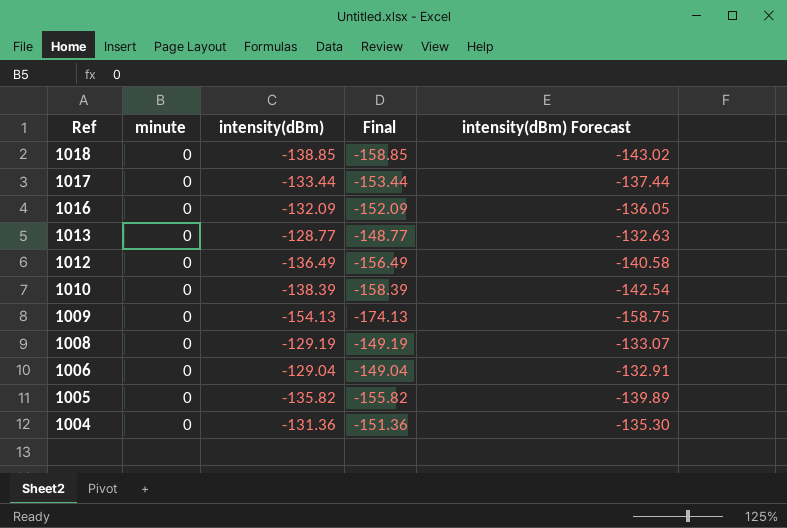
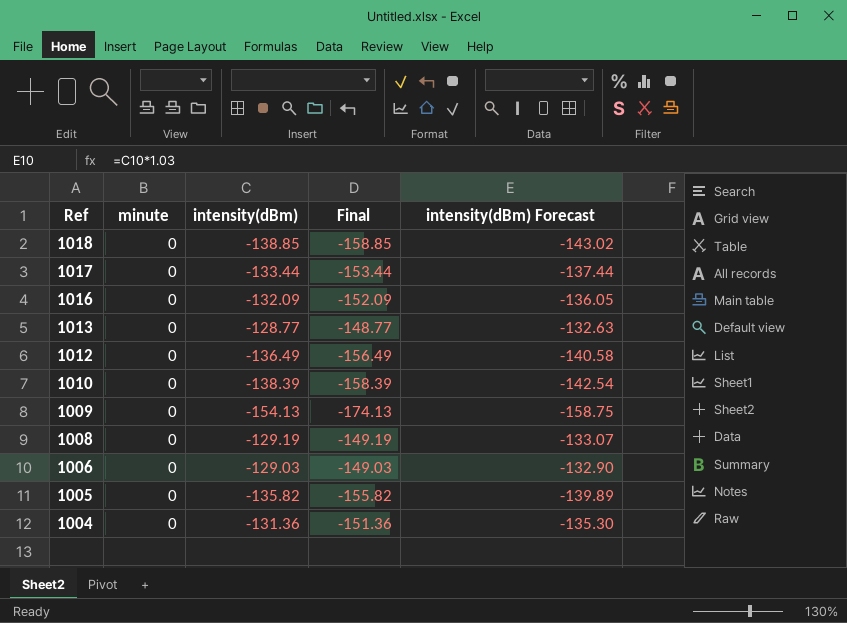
1006 | intensity(dBm): -129.04 -> -129.03
1006 | Final: -149.04 -> -149.03
1006 | intensity(dBm) Forecast: -132.91 -> -132.90

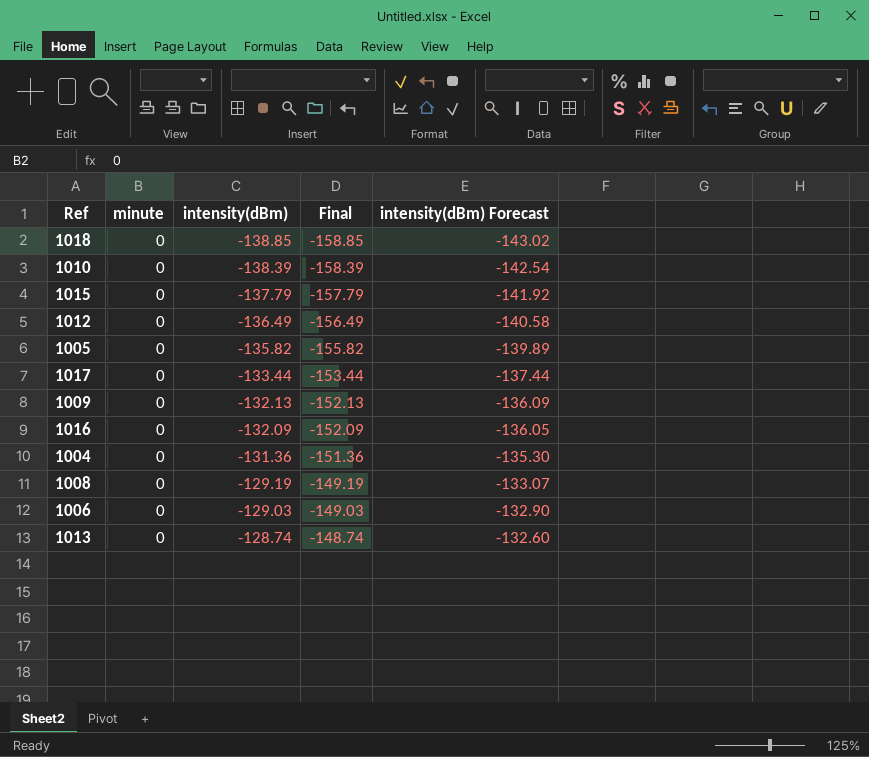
row order: Ref descending -> intensity(dBm) ascending
row 1015: none -> 0 | -137.79 | -157.79 | -141.92
1009 | intensity(dBm): -154.13 -> -132.13
1009 | Final: -174.13 -> -152.13
1009 | intensity(dBm) Forecast: -158.75 -> -136.09
1013 | intensity(dBm): -128.77 -> -128.74
1013 | Final: -148.77 -> -148.74
1013 | intensity(dBm) Forecast: -132.63 -> -132.60

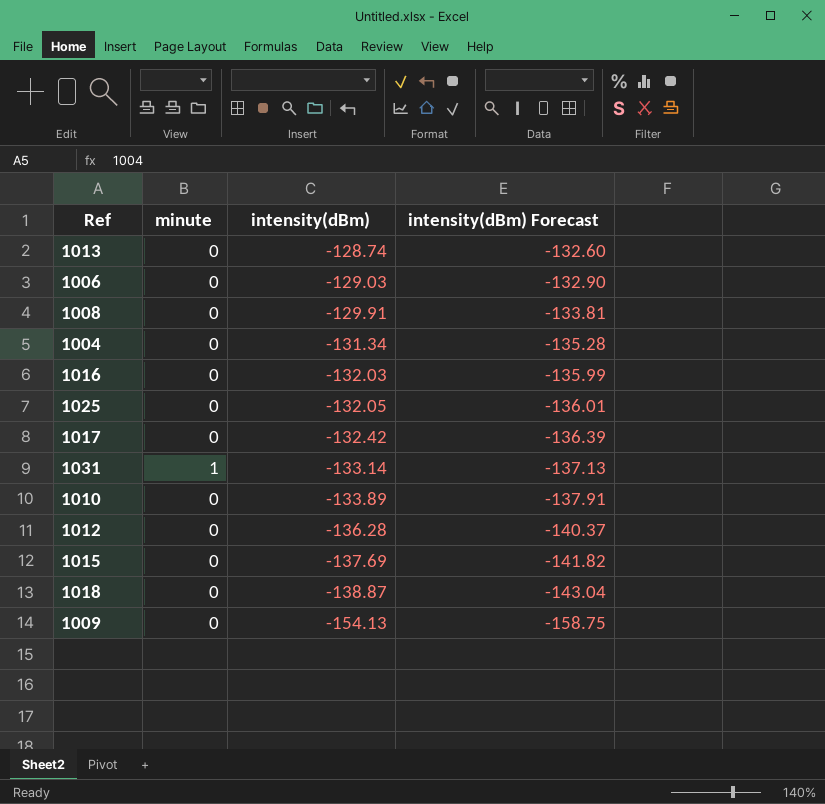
row order: intensity(dBm) ascending -> intensity(dBm) descending
column Final | formula: [intensity(dBm)] - 20 -> none
row 1005: 0 | -135.82 | -155.82 | -139.89 -> none
1008 | intensity(dBm): -129.19 -> -129.91
1008 | intensity(dBm) Forecast: -133.07 -> -133.81
1004 | intensity(dBm): -131.36 -> -131.34
1004 | intensity(dBm) Forecast: -135.30 -> -135.28
1016 | intensity(dBm): -132.09 -> -132.03
1016 | intensity(dBm) Forecast: -136.05 -> -135.99
row 1025: none -> 0 | -132.05 | -136.01
1017 | intensity(dBm): -133.44 -> -132.42
1017 | intensity(dBm) Forecast: -137.44 -> -136.39
row 1031: none -> 1 | -133.14 | -137.13
1010 | intensity(dBm): -138.39 -> -133.89
1010 | intensity(dBm) Forecast: -142.54 -> -137.91
1012 | intensity(dBm): -136.49 -> -136.28
1012 | intensity(dBm) Forecast: -140.58 -> -140.37
1015 | intensity(dBm): -137.79 -> -137.69
1015 | intensity(dBm) Forecast: -141.92 -> -141.82
1018 | intensity(dBm): -138.85 -> -138.87
1018 | intensity(dBm) Forecast: -143.02 -> -143.04
1009 | intensity(dBm): -132.13 -> -154.13
1009 | intensity(dBm) Forecast: -136.09 -> -158.75

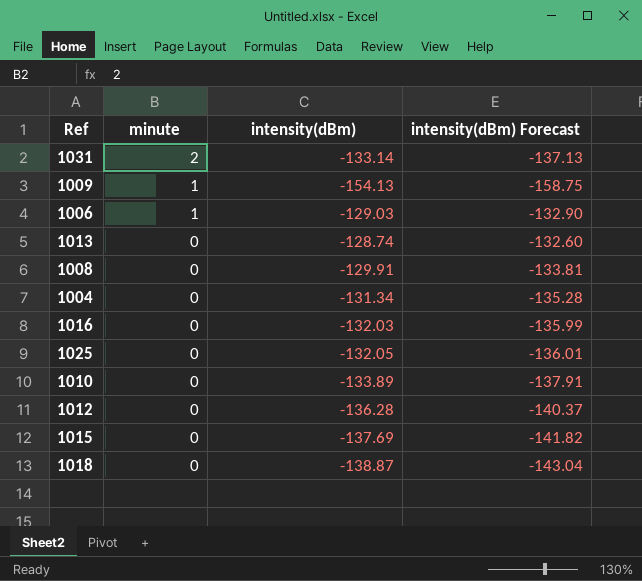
row order: intensity(dBm) descending -> minute descending
row 1017: 0 | -132.42 | -136.39 -> none
1031 | minute: 1 -> 2
1009 | minute: 0 -> 1
1006 | minute: 0 -> 1

